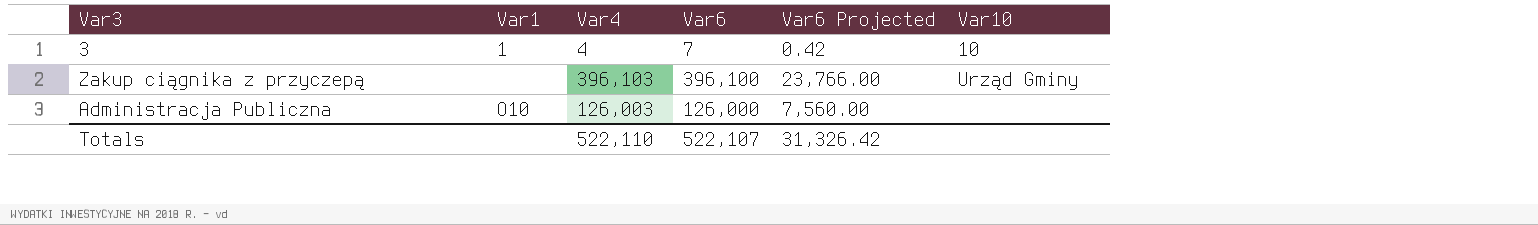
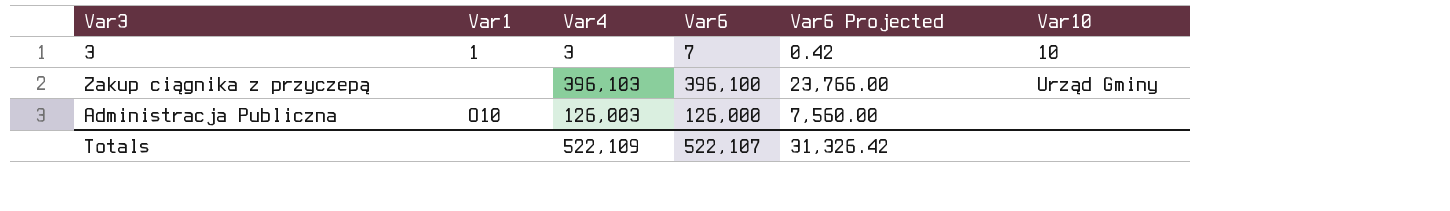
3 | Var4: 4 -> 3
Totals | Var4: 522,110 -> 522,109

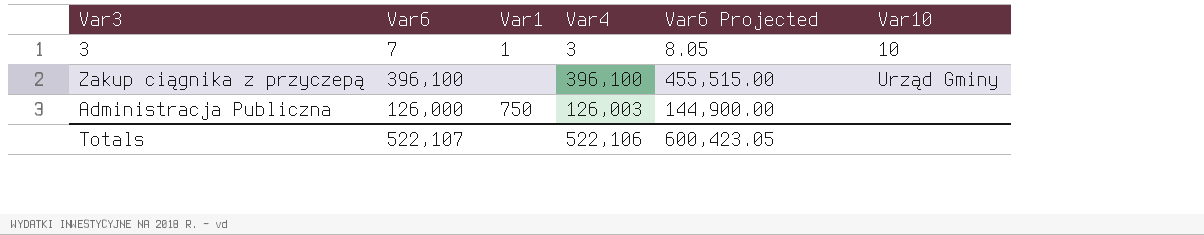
column Var6 | position: 4 -> 2
column Var6 Projected | formula: [Var6] * 0.06 -> [Var6] * 1.15
Zakup ciągnika z przyczepą | Var4: 396,103 -> 396,100
Administracja Publiczna | Var1: O10 -> 750
Totals | Var4: 522,109 -> 522,106
Totals | Var6 Projected: 31,326.42 -> 600,423.05

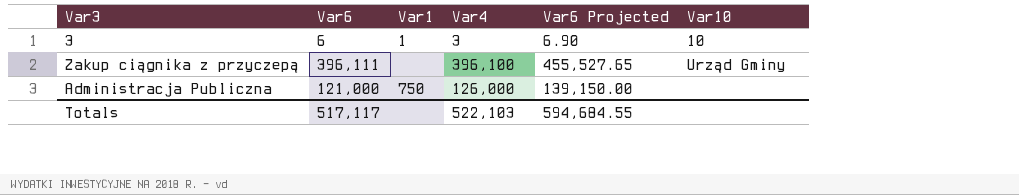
3 | Var6: 7 -> 6
3 | Var6 Projected: 8.05 -> 6.90
Zakup ciągnika z przyczepą | Var6: 396,100 -> 396,111
Zakup ciągnika z przyczepą | Var6 Projected: 455,515.00 -> 455,527.65
Administracja Publiczna | Var6: 126,000 -> 121,000
Administracja Publiczna | Var4: 126,003 -> 126,000
Administracja Publiczna | Var6 Projected: 144,900.00 -> 139,150.00
Totals | Var6: 522,107 -> 517,117
Totals | Var4: 522,106 -> 522,103
Totals | Var6 Projected: 600,423.05 -> 594,684.55

